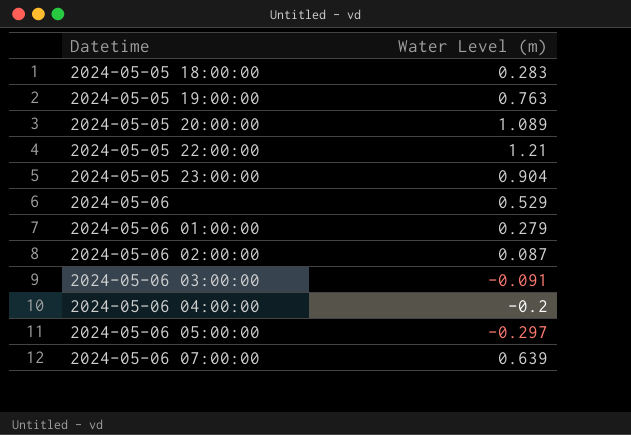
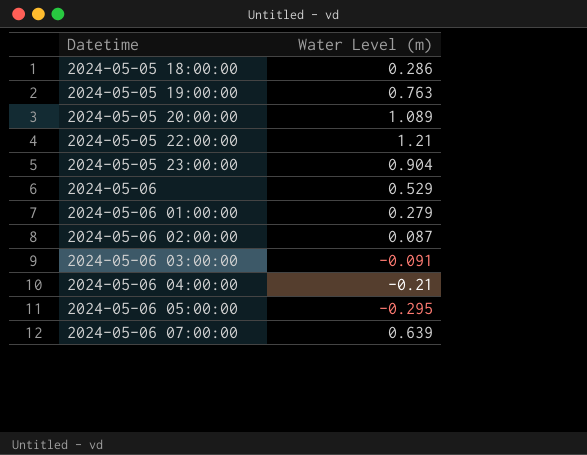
2024-05-05 18:00:00 | Water Level (m): 0.283 -> 0.286
2024-05-06 04:00:00 | Water Level (m): -0.2 -> -0.21
2024-05-06 05:00:00 | Water Level (m): -0.297 -> -0.295

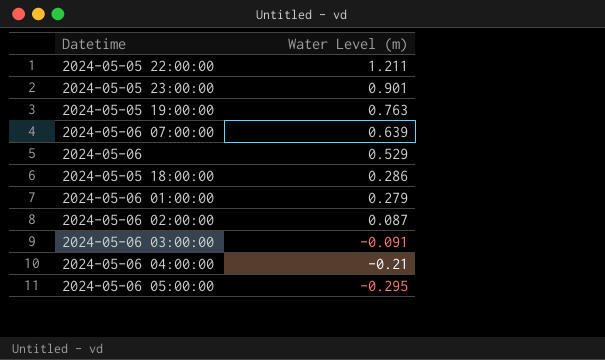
row order: Datetime ascending -> Water Level (m) descending
row 2024-05-05 20:00:00: 1.089 -> none
2024-05-05 22:00:00 | Water Level (m): 1.21 -> 1.211
2024-05-05 23:00:00 | Water Level (m): 0.904 -> 0.901

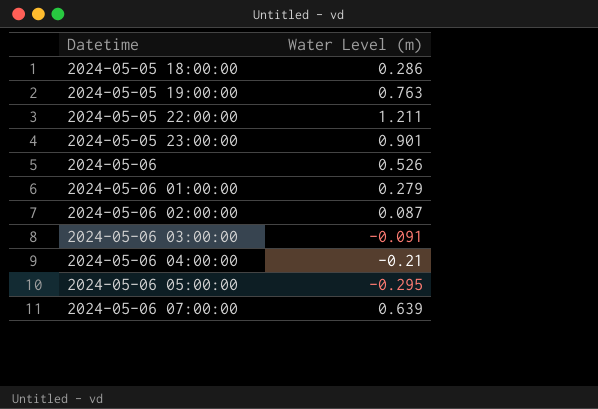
row order: Water Level (m) descending -> Datetime ascending
2024-05-06 | Water Level (m): 0.529 -> 0.526

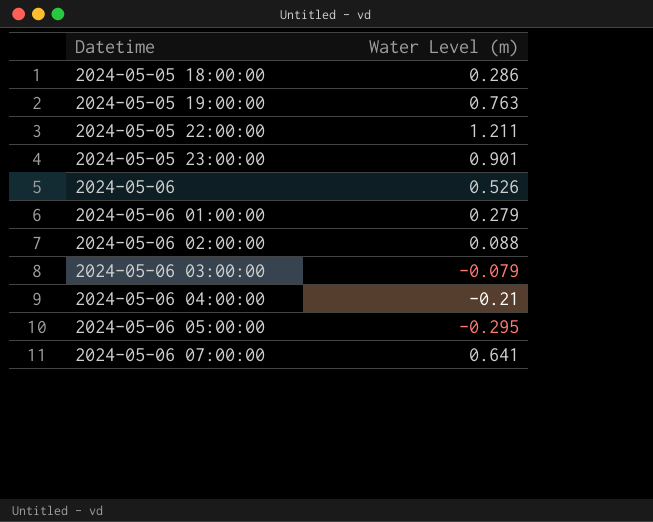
2024-05-06 02:00:00 | Water Level (m): 0.087 -> 0.088
2024-05-06 03:00:00 | Water Level (m): -0.091 -> -0.079
2024-05-06 07:00:00 | Water Level (m): 0.639 -> 0.641

